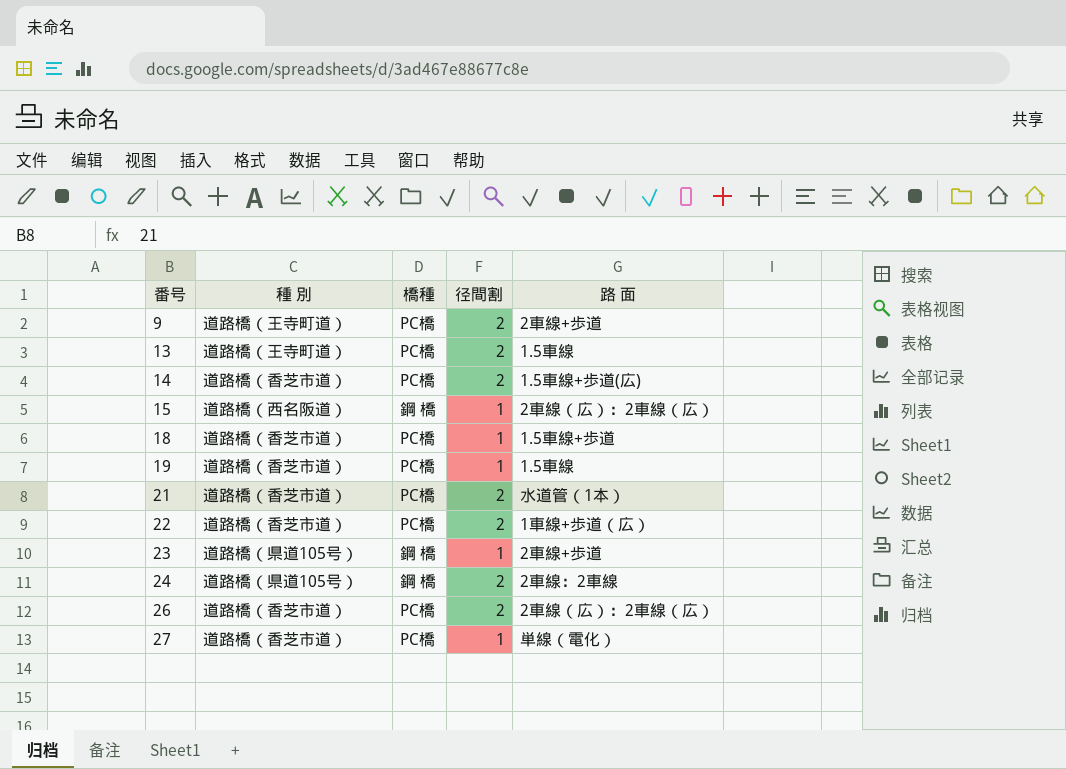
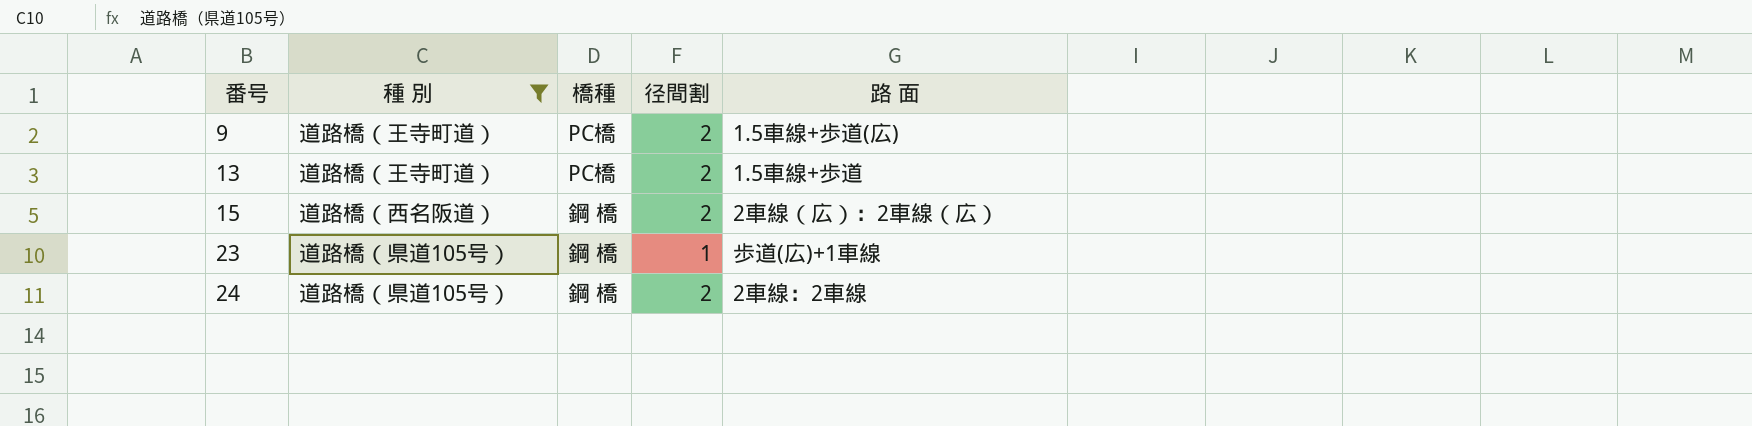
filter: none -> 種 別 != 道路橋（香芝市道）
9 | 路 面: 2車線+歩道 -> 1.5車線+歩道(広)
13 | 路 面: 1.5車線 -> 1.5車線+歩道
15 | 径間割: 1 -> 2
23 | 路 面: 2車線+歩道 -> 歩道(広)+1車線

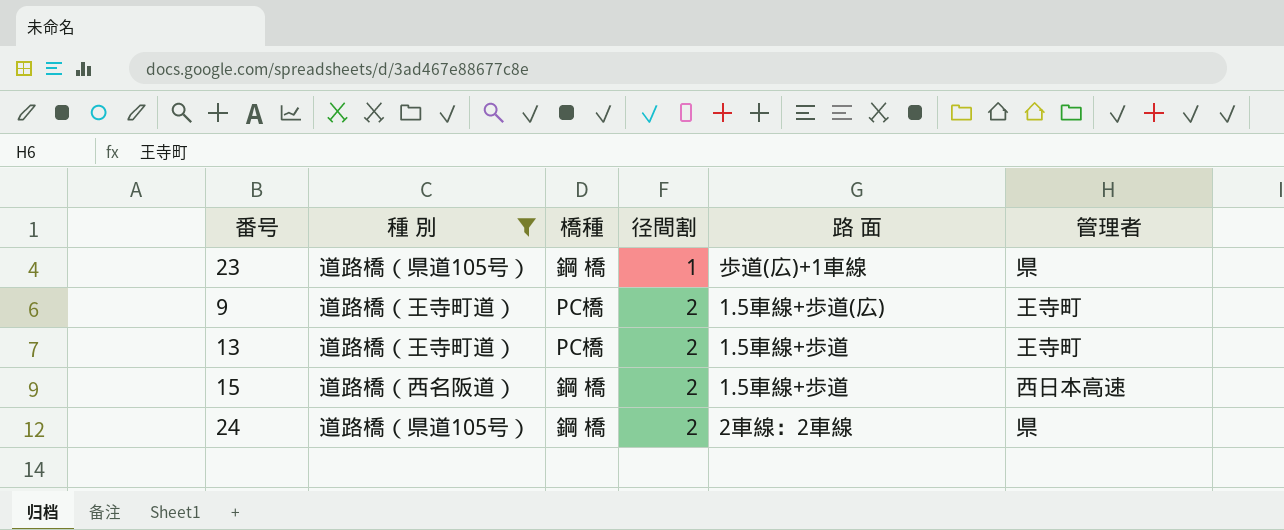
row order: 番号 ascending -> 径間割 ascending
column 管理者 | position: none -> 6
15 | 路 面: 2車線（広）：2車線（広） -> 1.5車線+歩道

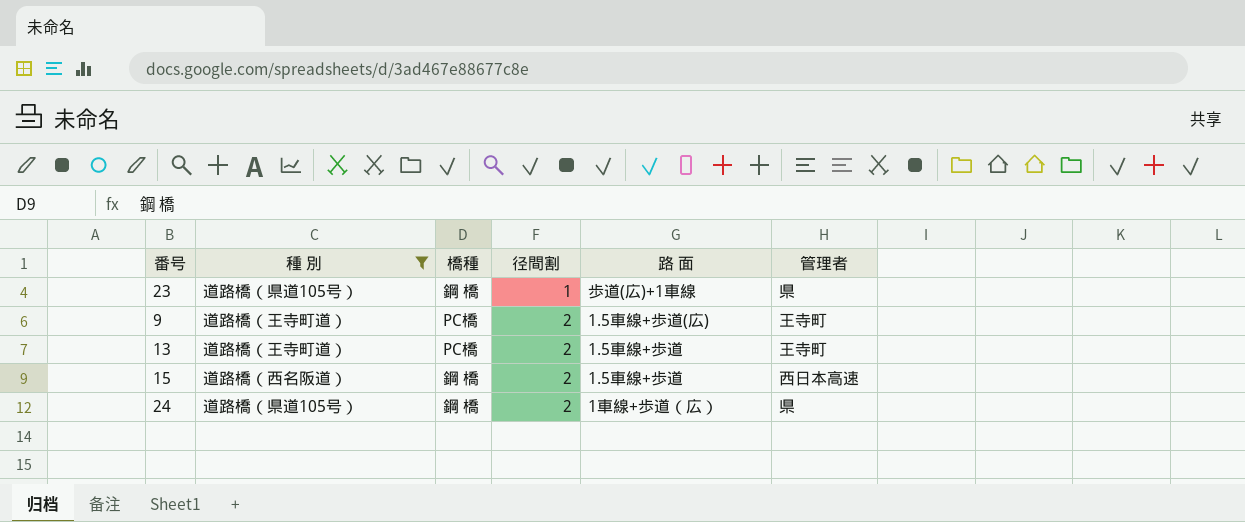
24 | 路 面: 2車線：2車線 -> 1車線+歩道（広）

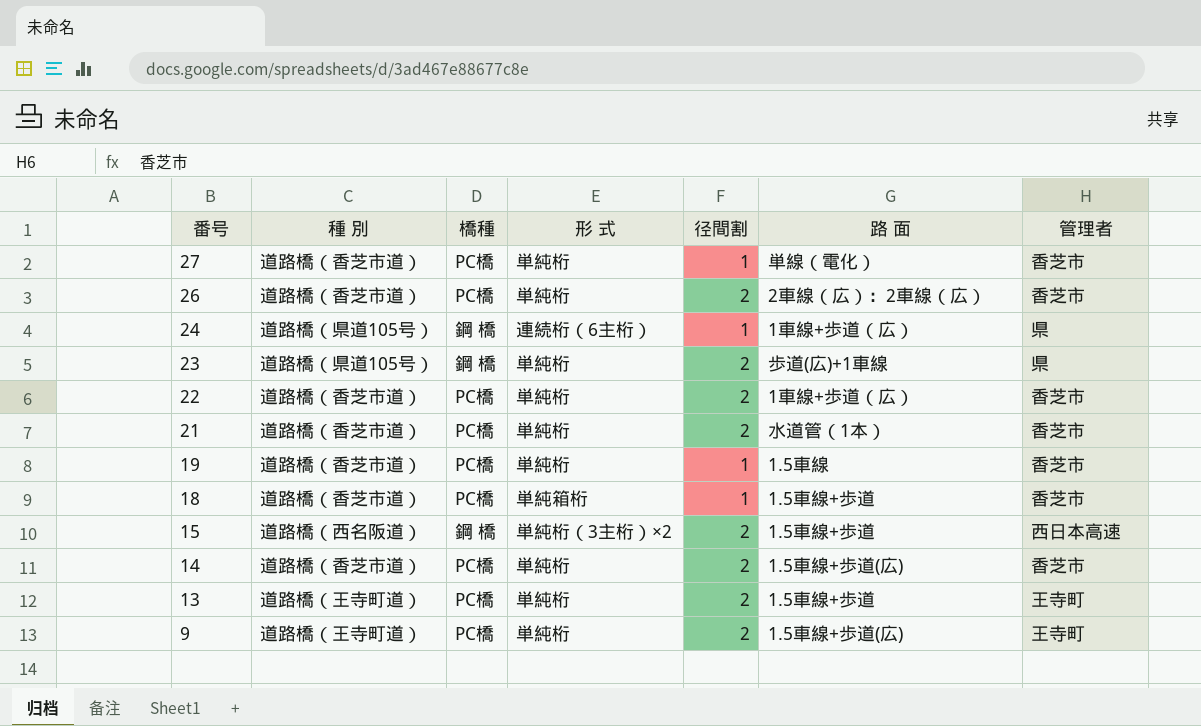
filter: 種 別 != 道路橋（香芝市道） -> none
row order: 径間割 ascending -> 番号 descending
column 形 式 | position: none -> 4
24 | 径間割: 2 -> 1
23 | 径間割: 1 -> 2

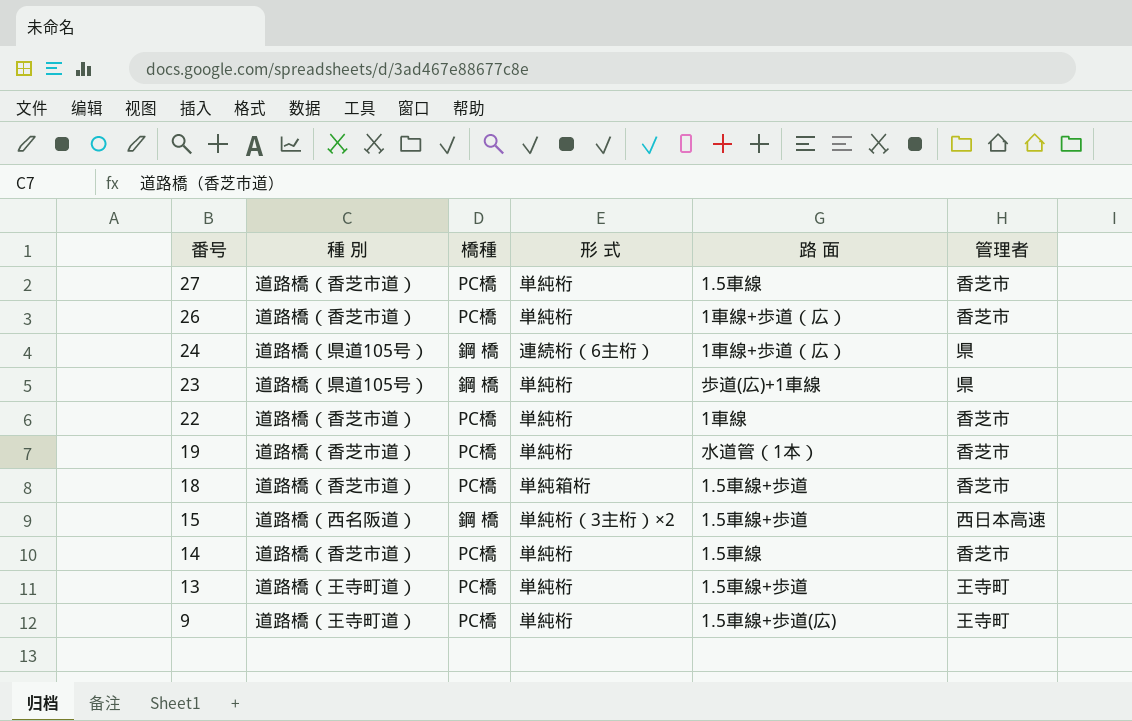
column 径間割 | position: 5 -> none
row 21: 道路橋（香芝市道） | PC橋 | 単純桁 | 2 | 水道管（1本） | 香芝市 -> none
27 | 路 面: 単線（電化） -> 1.5車線
26 | 路 面: 2車線（広）：2車線（広） -> 1車線+歩道（広）
22 | 路 面: 1車線+歩道（広） -> 1車線
19 | 路 面: 1.5車線 -> 水道管（1本）
14 | 路 面: 1.5車線+歩道(広) -> 1.5車線

